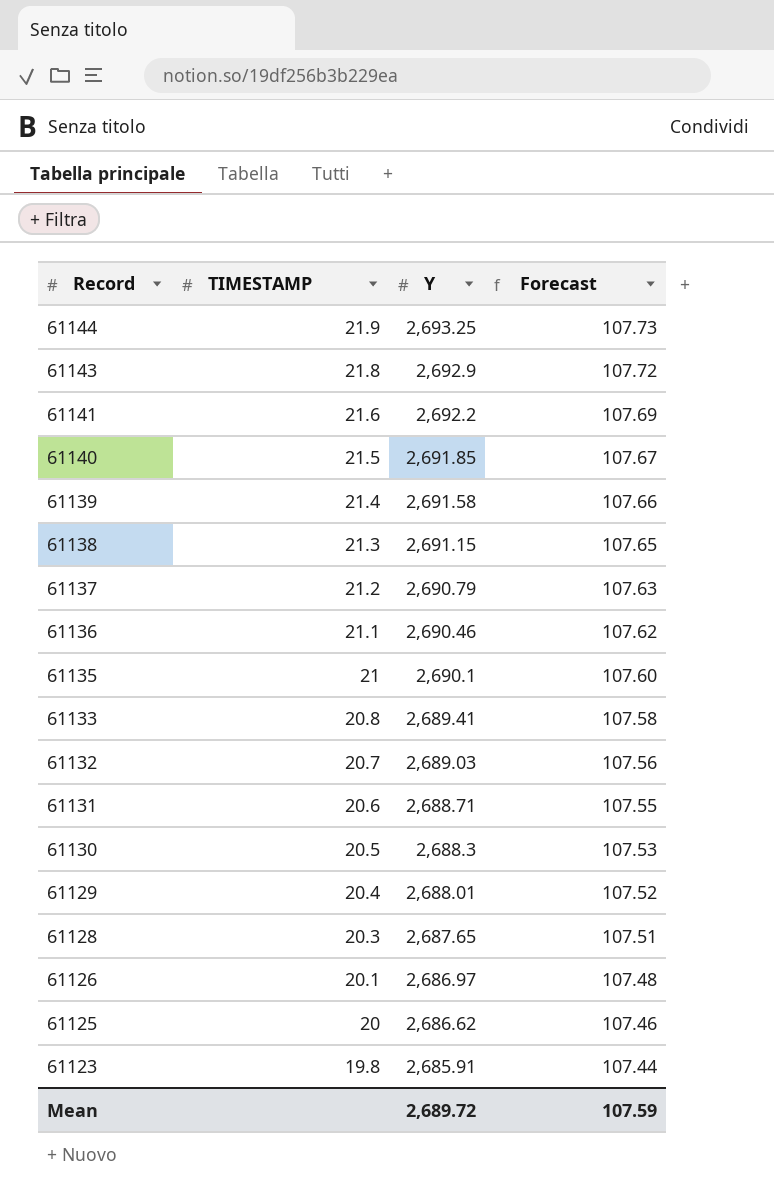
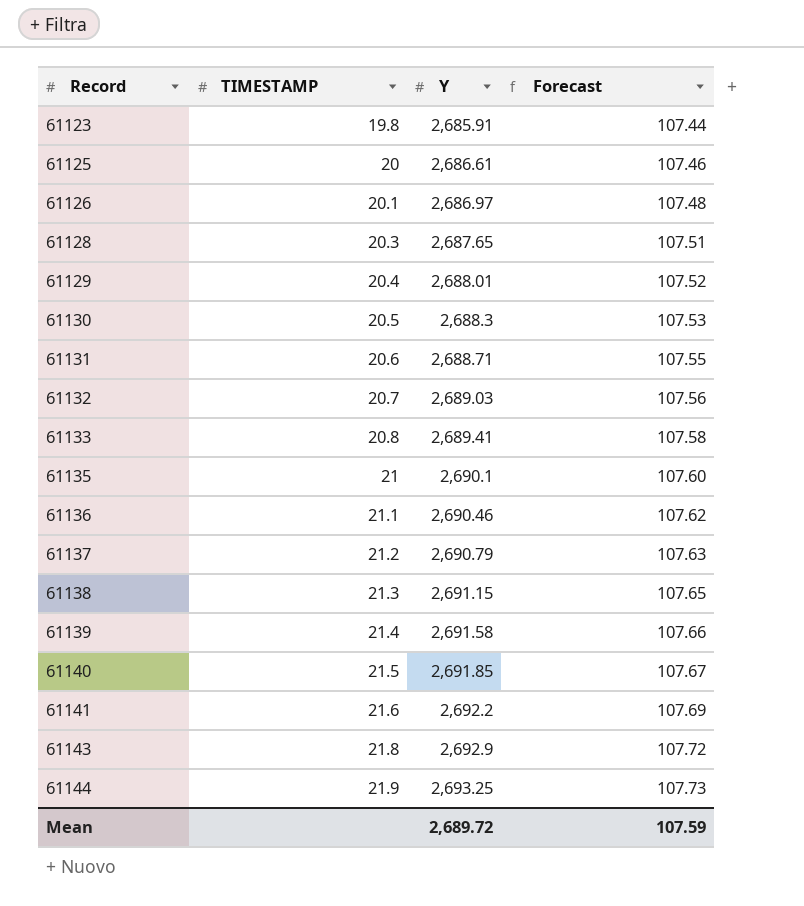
row order: Record descending -> Record ascending
61125 | Y: 2,686.62 -> 2,686.61

